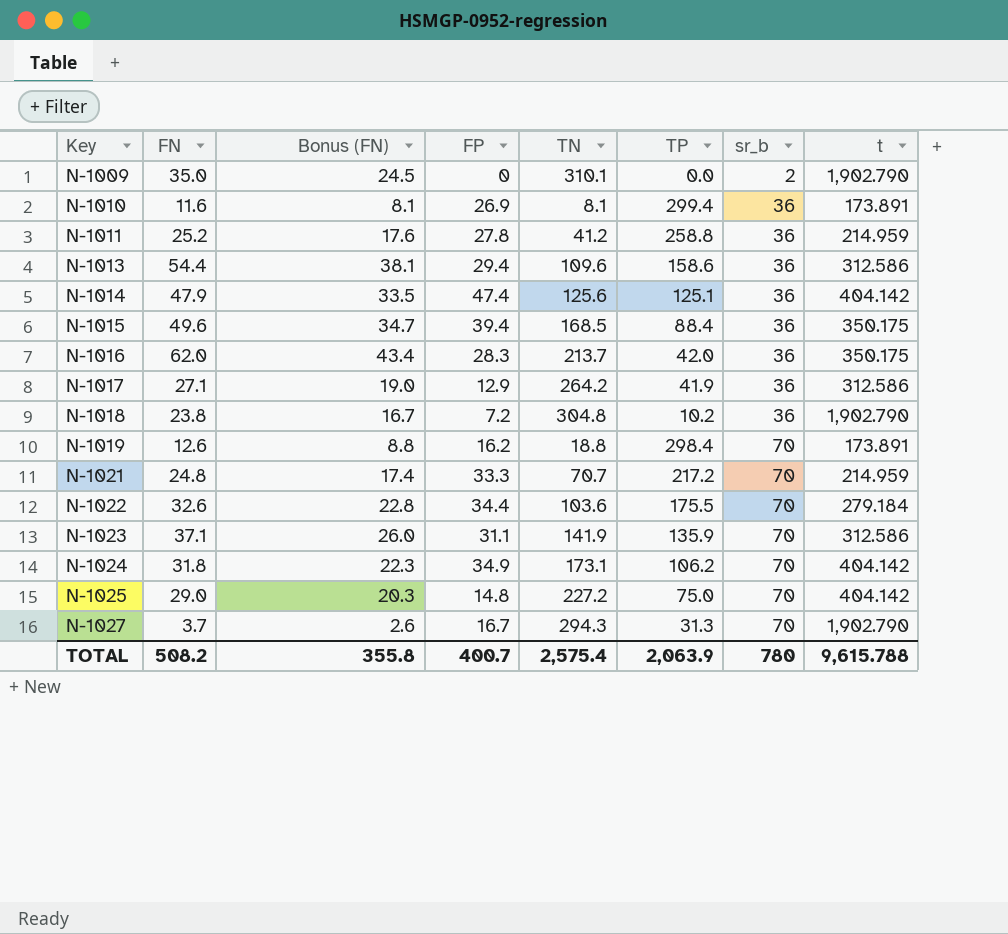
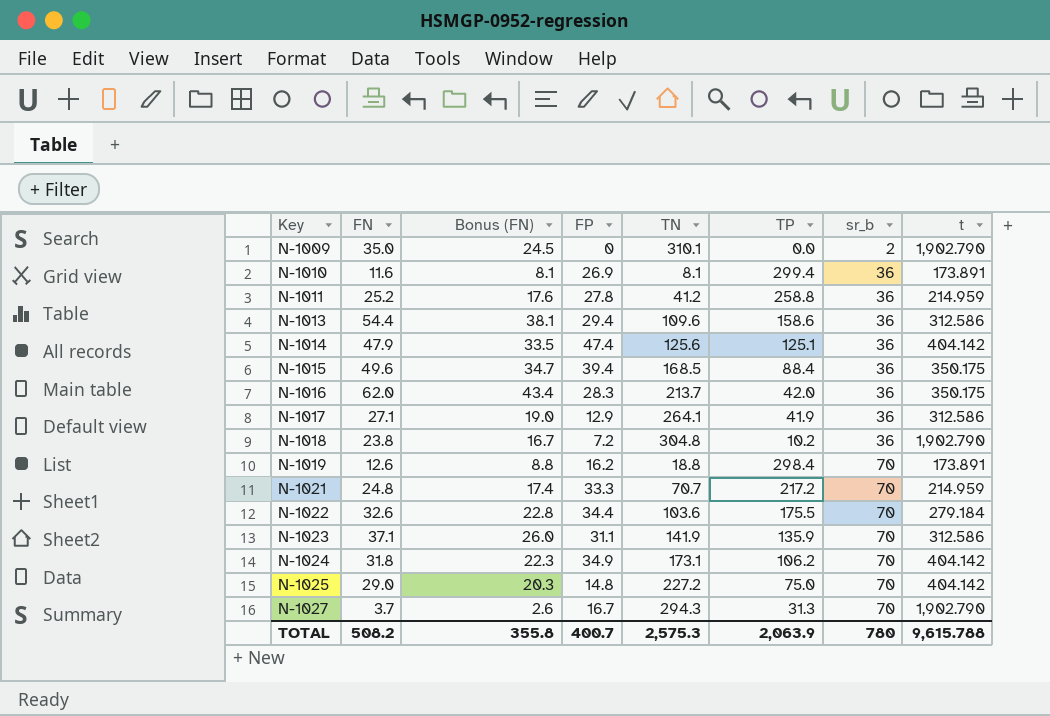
N-1017 | TN: 264.2 -> 264.1
TOTAL | TN: 2,575.4 -> 2,575.3

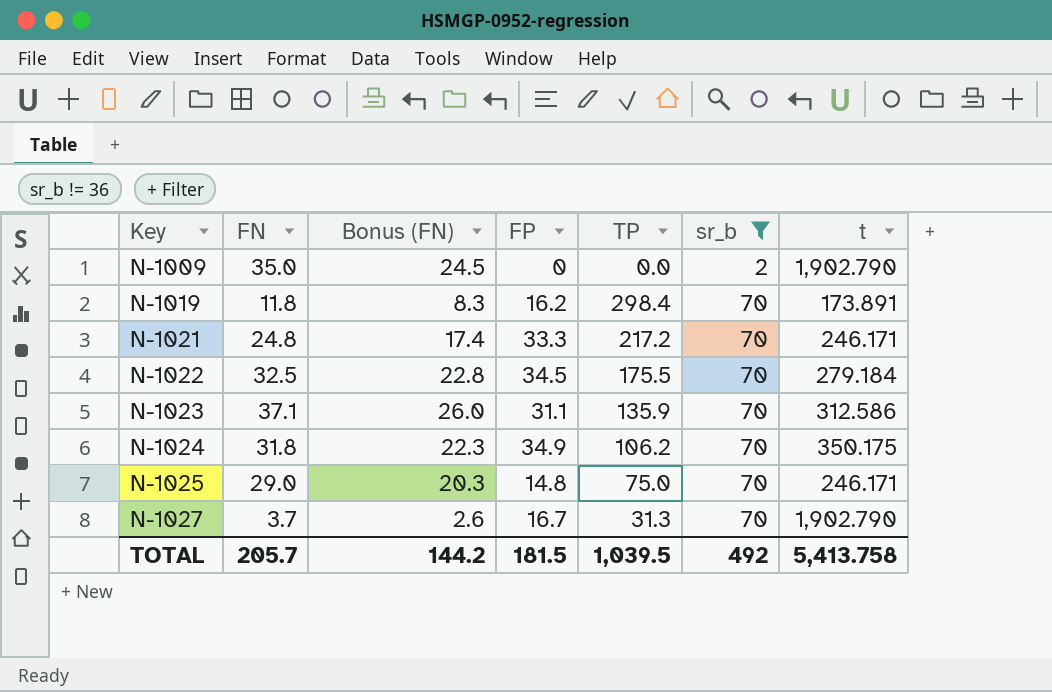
filter: none -> sr_b != 36
column TN | position: 5 -> none
N-1019 | FN: 12.6 -> 11.8
N-1019 | Bonus (FN): 8.8 -> 8.3
N-1021 | t: 214.959 -> 246.171
N-1022 | FN: 32.6 -> 32.5
N-1022 | FP: 34.4 -> 34.5
N-1024 | t: 404.142 -> 350.175
N-1025 | t: 404.142 -> 246.171
TOTAL | FN: 508.2 -> 205.7
TOTAL | Bonus (FN): 355.8 -> 144.2
TOTAL | FP: 400.7 -> 181.5
TOTAL | TP: 2,063.9 -> 1,039.5
TOTAL | sr_b: 780 -> 492
TOTAL | t: 9,615.788 -> 5,413.758

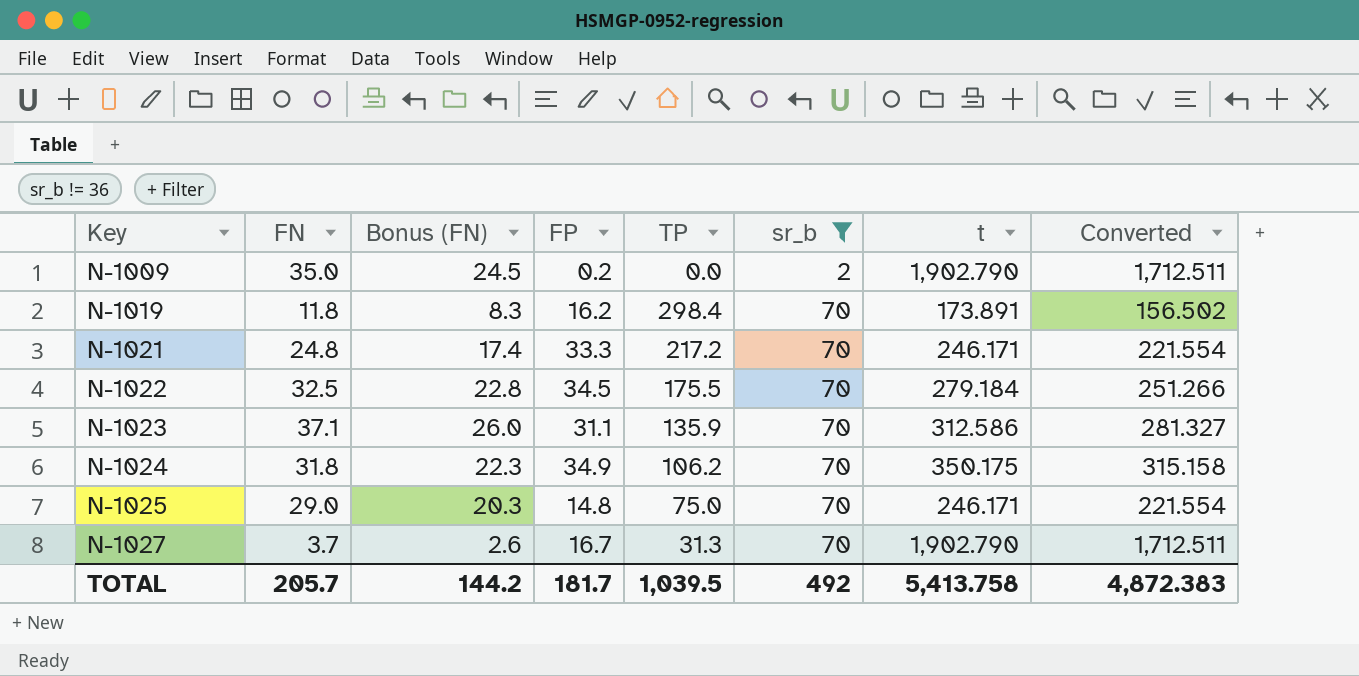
column Converted | formula: none -> [t] * 0.9
N-1009 | FP: 0 -> 0.2
TOTAL | FP: 181.5 -> 181.7

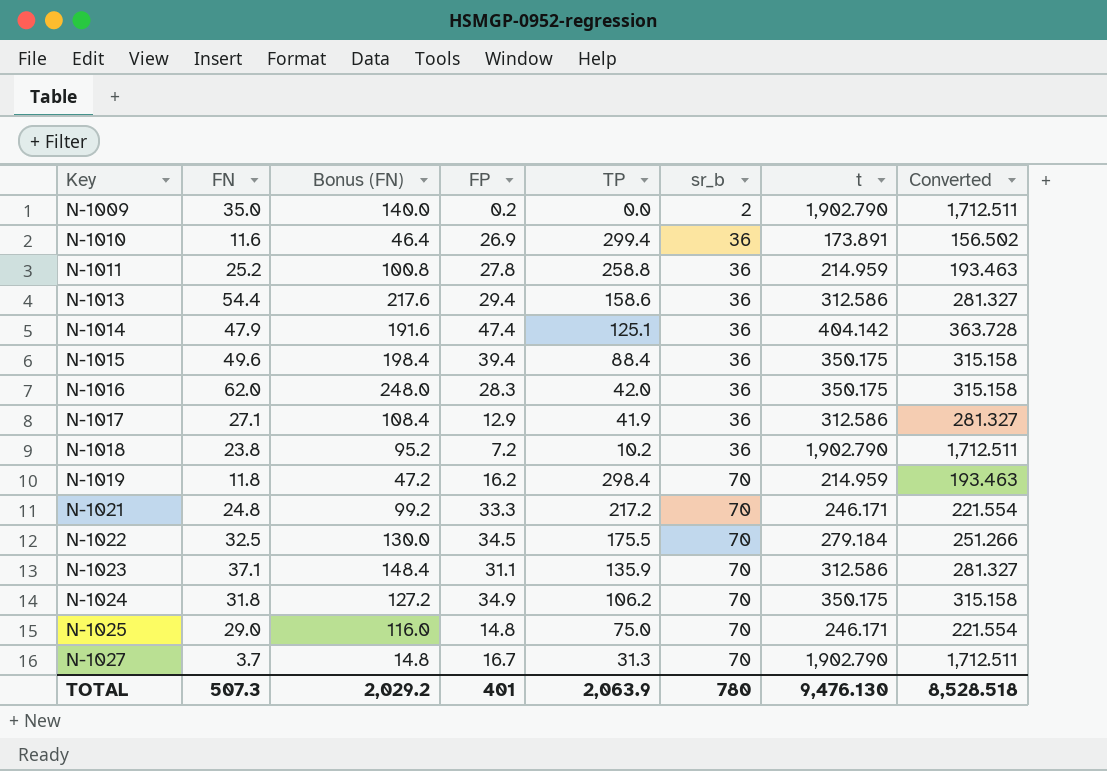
filter: sr_b != 36 -> none
column Bonus (FN) | formula: [FN] * 0.7 -> [FN] * 4
N-1019 | t: 173.891 -> 214.959
N-1019 | Converted: 156.502 -> 193.463
TOTAL | FN: 205.7 -> 507.3
TOTAL | Bonus (FN): 144.2 -> 2,029.2
TOTAL | FP: 181.7 -> 401
TOTAL | TP: 1,039.5 -> 2,063.9
TOTAL | sr_b: 492 -> 780
TOTAL | t: 5,413.758 -> 9,476.130
TOTAL | Converted: 4,872.383 -> 8,528.518

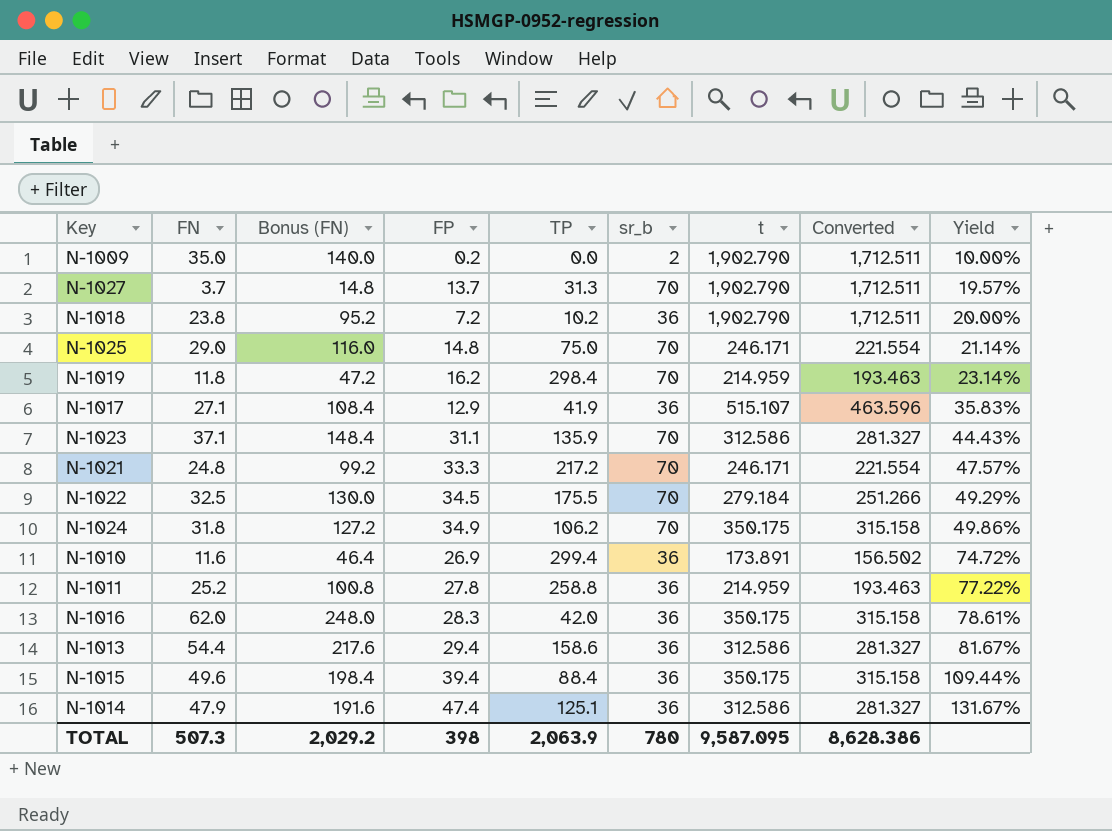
row order: Key ascending -> Yield ascending
column Yield | formula: none -> [FP] / [sr_b]
N-1027 | FP: 16.7 -> 13.7
N-1017 | t: 312.586 -> 515.107
N-1017 | Converted: 281.327 -> 463.596
N-1014 | t: 404.142 -> 312.586
N-1014 | Converted: 363.728 -> 281.327
TOTAL | FP: 401 -> 398
TOTAL | t: 9,476.130 -> 9,587.095
TOTAL | Converted: 8,528.518 -> 8,628.386

